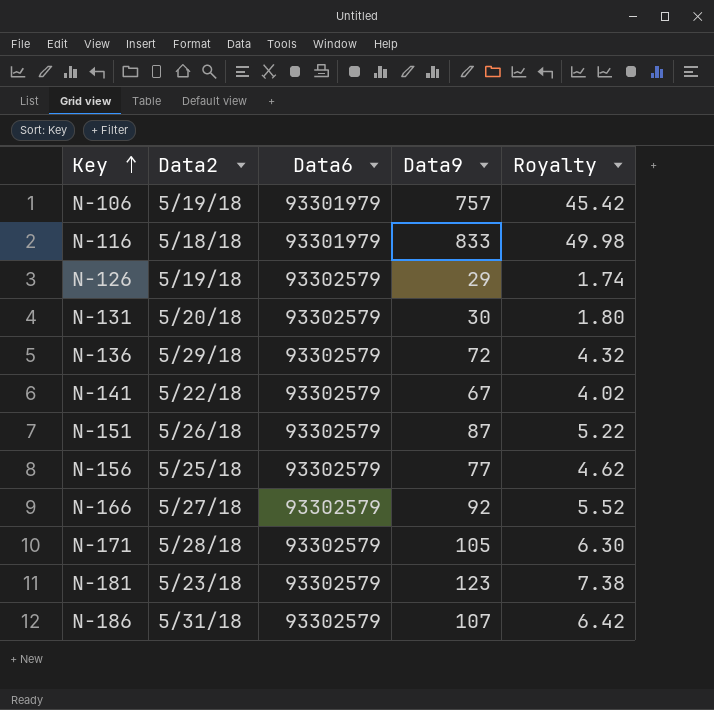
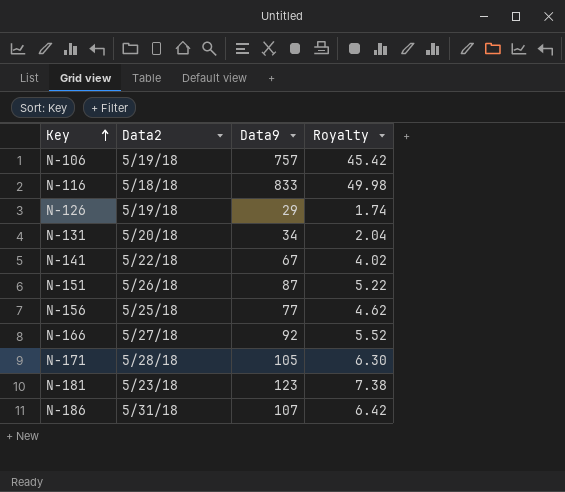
column Data6 | position: 3 -> none
row N-136: 5/29/18 | 93302579 | 72 | 4.32 -> none
N-131 | Data9: 30 -> 34
N-131 | Royalty: 1.80 -> 2.04

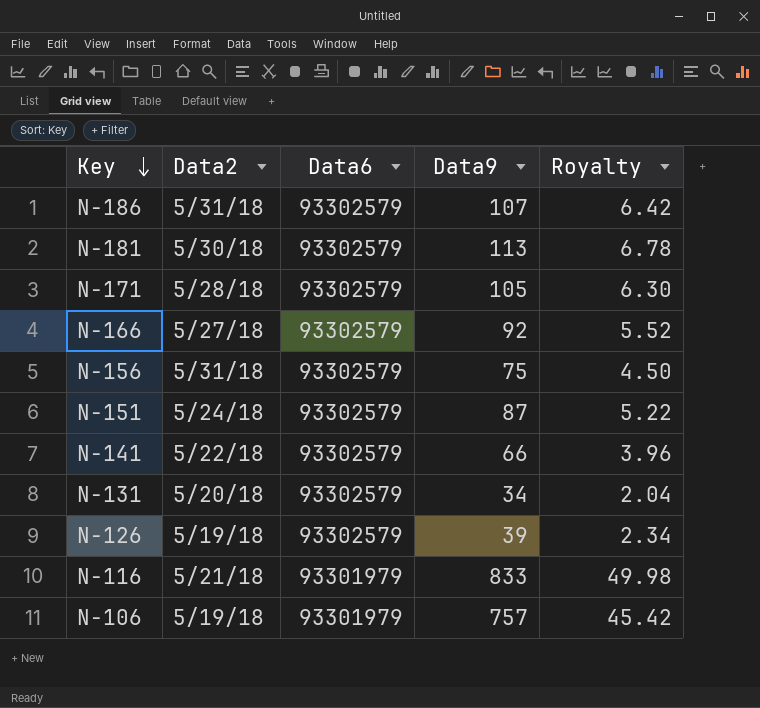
row order: Key ascending -> Key descending
column Data6 | position: none -> 3
N-181 | Data2: 5/23/18 -> 5/30/18
N-181 | Data9: 123 -> 113
N-181 | Royalty: 7.38 -> 6.78
N-156 | Data2: 5/25/18 -> 5/31/18
N-156 | Data9: 77 -> 75
N-156 | Royalty: 4.62 -> 4.50
N-151 | Data2: 5/26/18 -> 5/24/18
N-141 | Data9: 67 -> 66
N-141 | Royalty: 4.02 -> 3.96
N-126 | Data9: 29 -> 39
N-126 | Royalty: 1.74 -> 2.34
N-116 | Data2: 5/18/18 -> 5/21/18

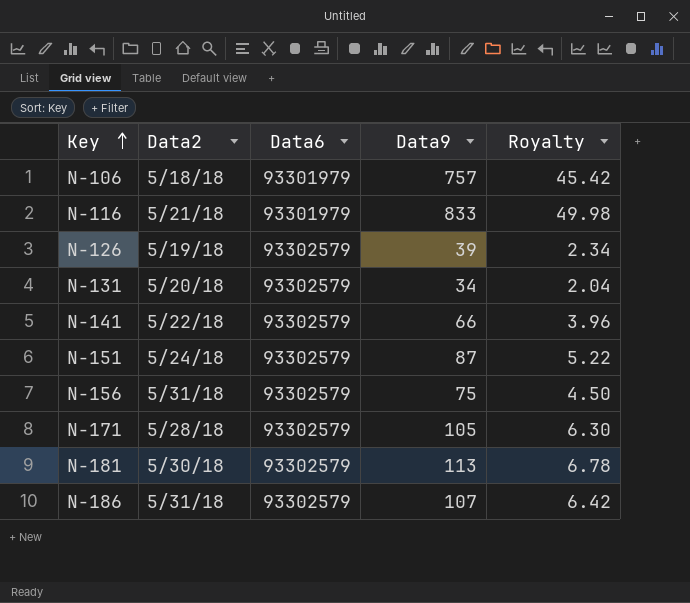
row order: Key descending -> Key ascending
row N-166: 5/27/18 | 93302579 | 92 | 5.52 -> none
N-106 | Data2: 5/19/18 -> 5/18/18

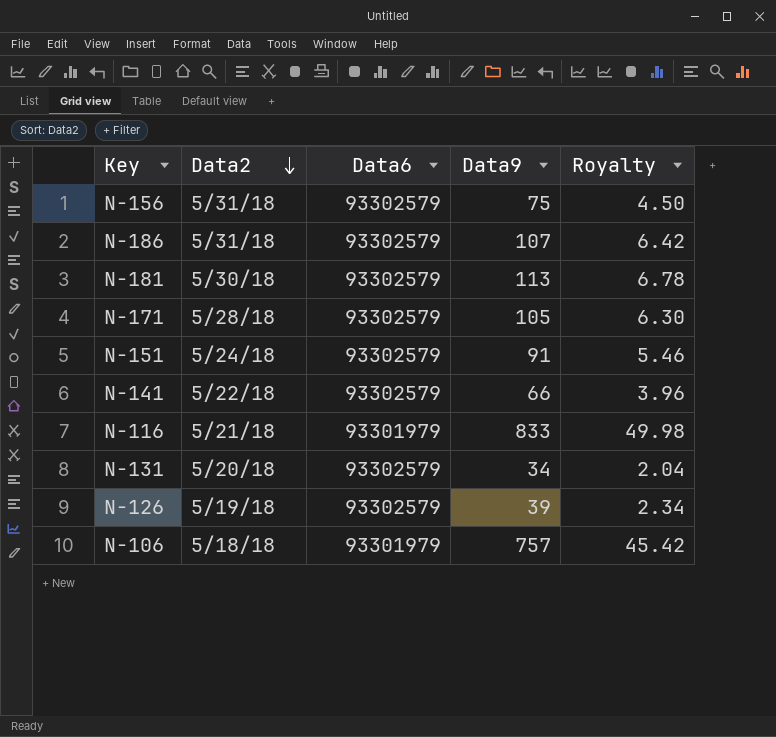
row order: Key ascending -> Data2 descending
N-151 | Data9: 87 -> 91
N-151 | Royalty: 5.22 -> 5.46

